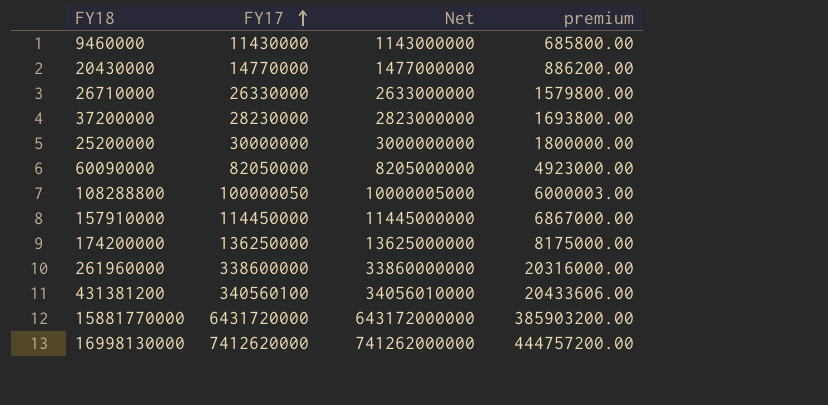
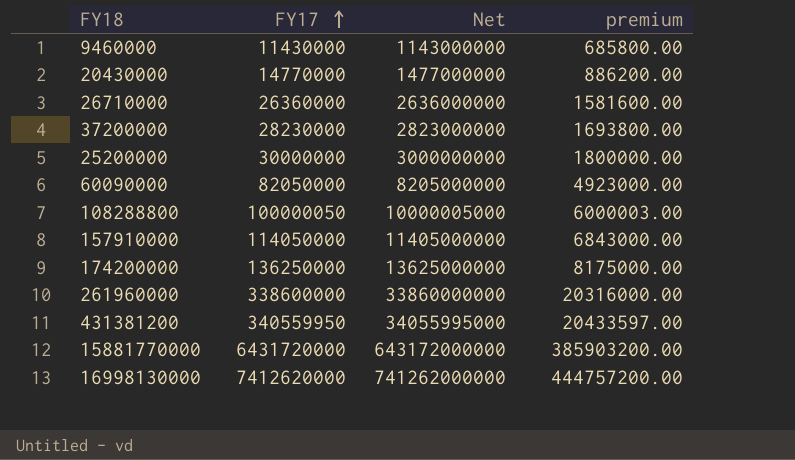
26710000 | FY17: 26330000 -> 26360000
26710000 | Net: 2633000000 -> 2636000000
26710000 | premium: 1579800.00 -> 1581600.00
157910000 | FY17: 114450000 -> 114050000
157910000 | Net: 11445000000 -> 11405000000
157910000 | premium: 6867000.00 -> 6843000.00
431381200 | FY17: 340560100 -> 340559950
431381200 | Net: 34056010000 -> 34055995000
431381200 | premium: 20433606.00 -> 20433597.00

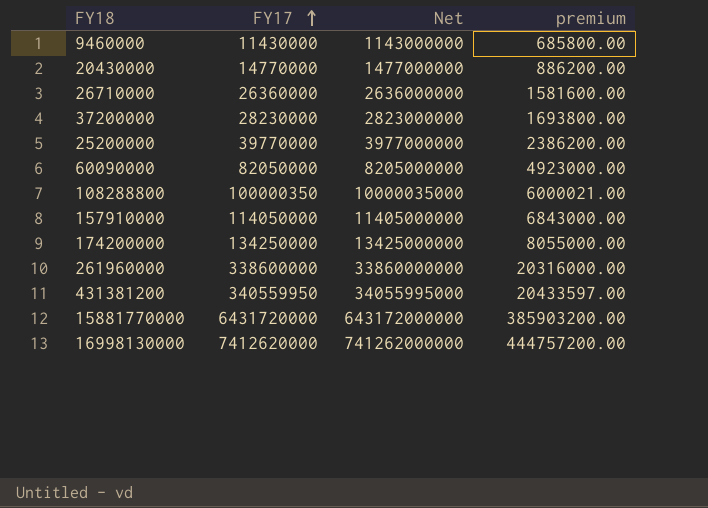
25200000 | FY17: 30000000 -> 39770000
25200000 | Net: 3000000000 -> 3977000000
25200000 | premium: 1800000.00 -> 2386200.00
108288800 | FY17: 100000050 -> 100000350
108288800 | Net: 10000005000 -> 10000035000
108288800 | premium: 6000003.00 -> 6000021.00
174200000 | FY17: 136250000 -> 134250000
174200000 | Net: 13625000000 -> 13425000000
174200000 | premium: 8175000.00 -> 8055000.00

